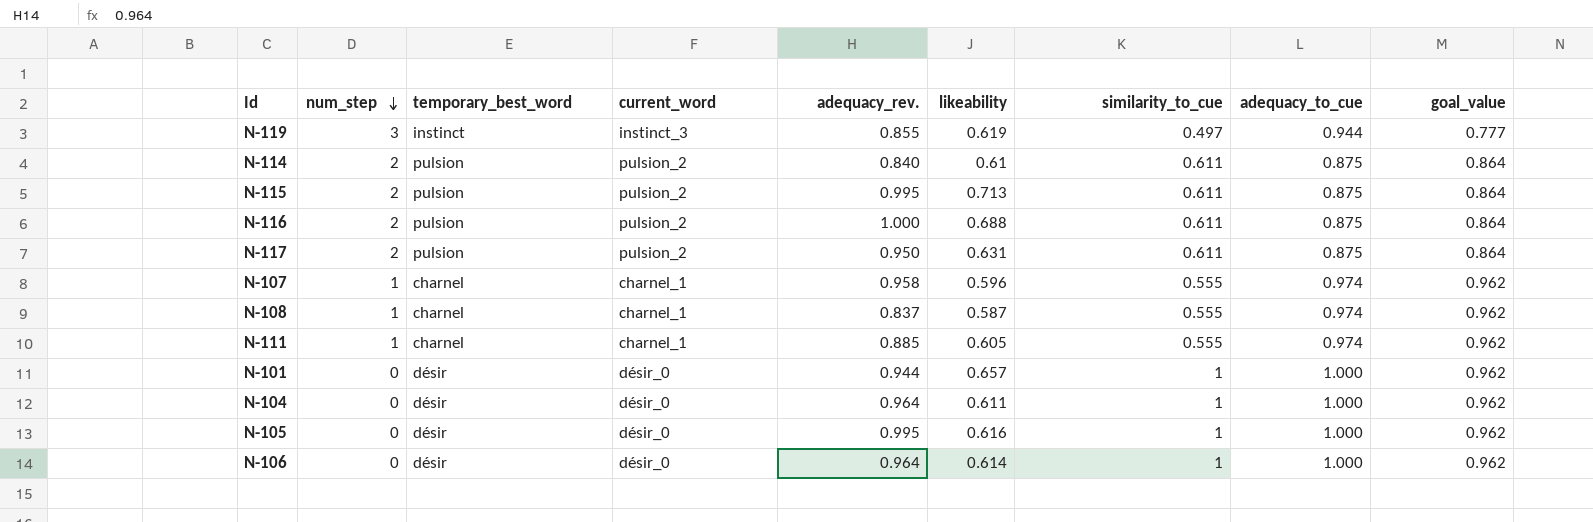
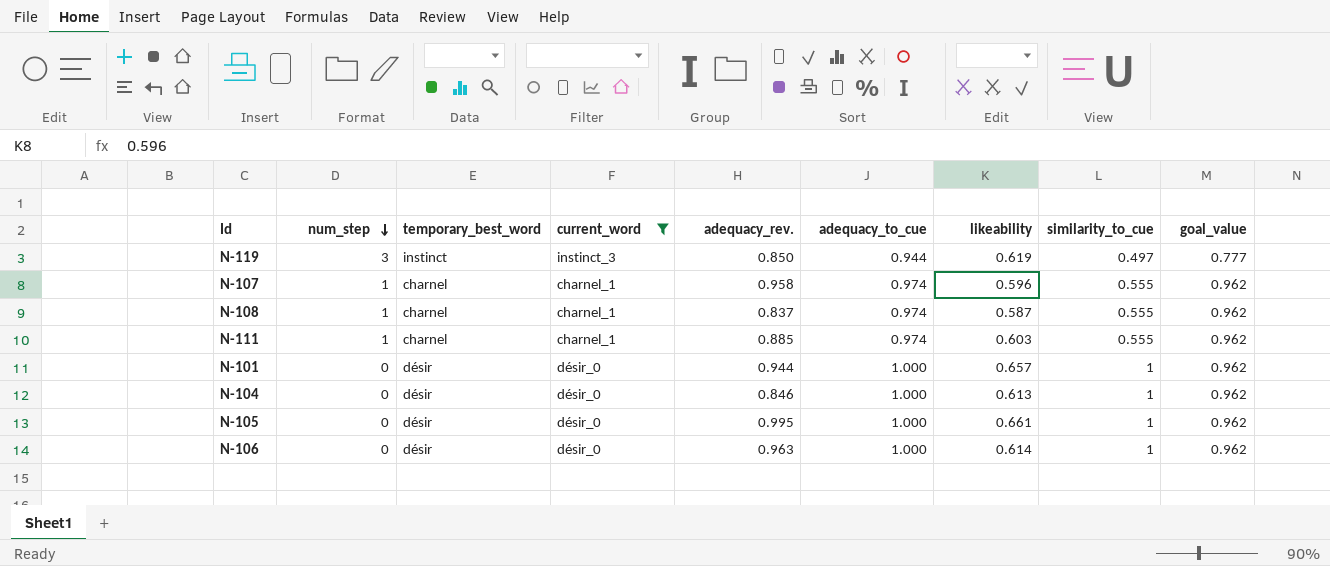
filter: none -> current_word != pulsion_2
column adequacy_to_cue | position: 8 -> 6
N-119 | adequacy_rev.: 0.855 -> 0.850
N-111 | likeability: 0.605 -> 0.603
N-104 | adequacy_rev.: 0.964 -> 0.846
N-104 | likeability: 0.611 -> 0.613
N-105 | likeability: 0.616 -> 0.661
N-106 | adequacy_rev.: 0.964 -> 0.963

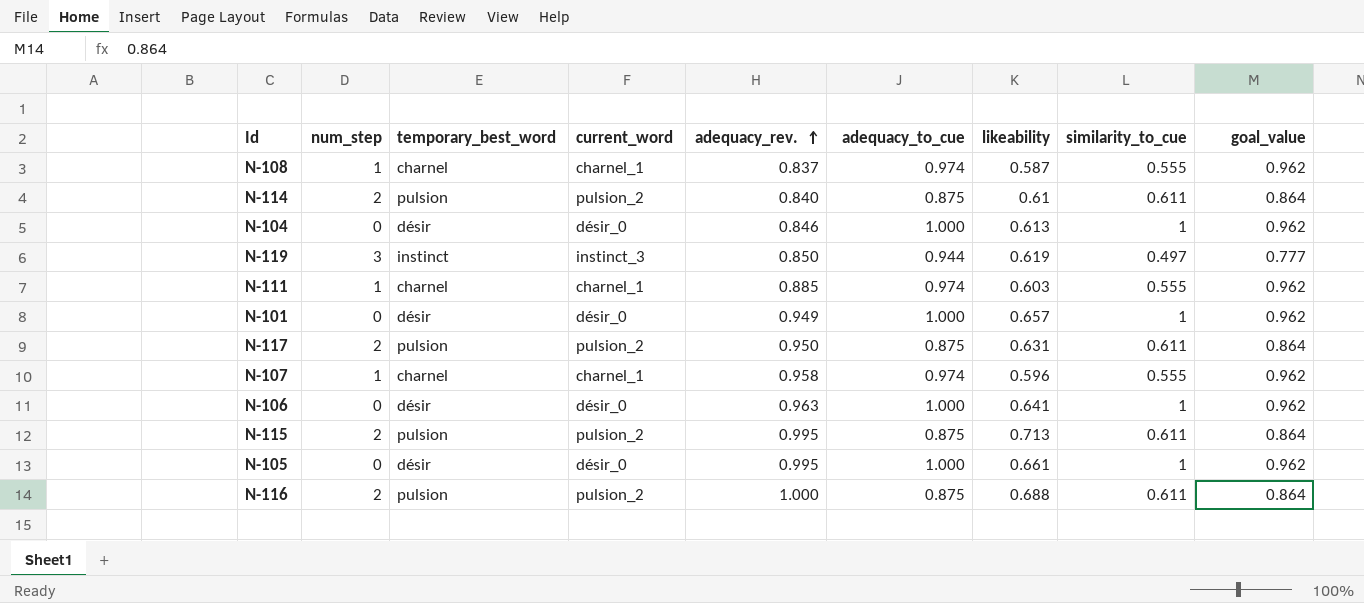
filter: current_word != pulsion_2 -> none
row order: num_step descending -> adequacy_rev. ascending
N-101 | adequacy_rev.: 0.944 -> 0.949
N-106 | likeability: 0.614 -> 0.641

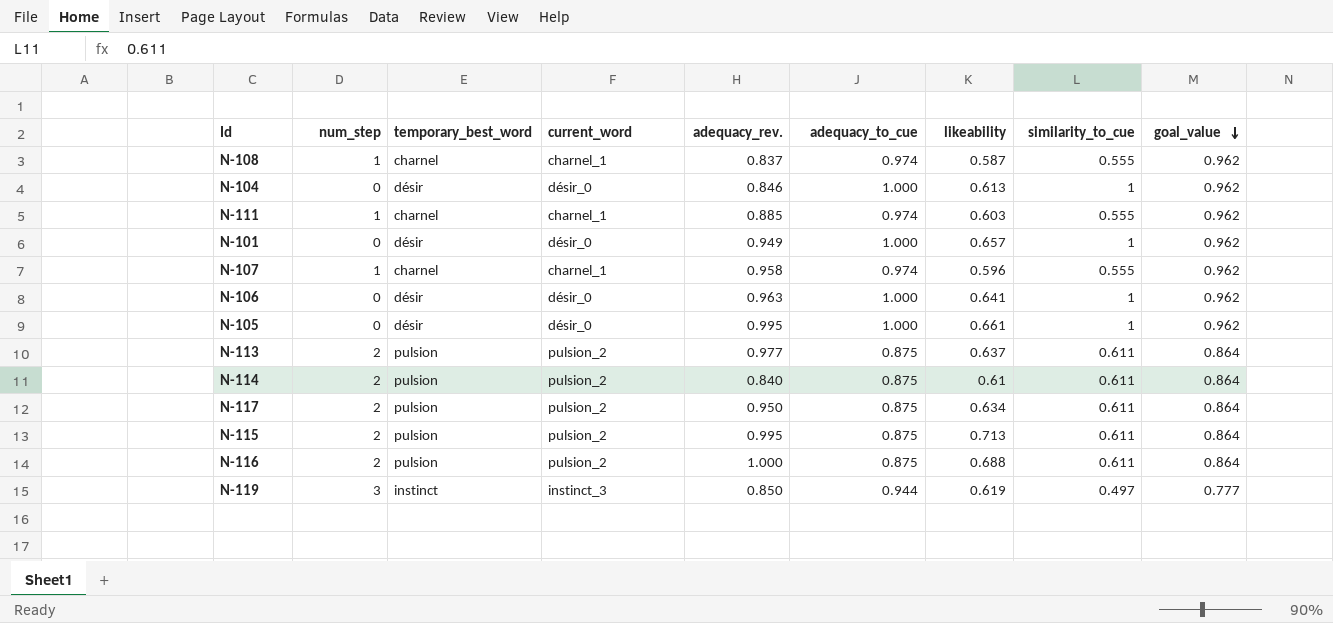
row order: adequacy_rev. ascending -> goal_value descending
row N-113: none -> 2 | pulsion | pulsion_2 | 0.977 | 0.875 | 0.637 | 0.611 | 0.864
N-117 | likeability: 0.631 -> 0.634

